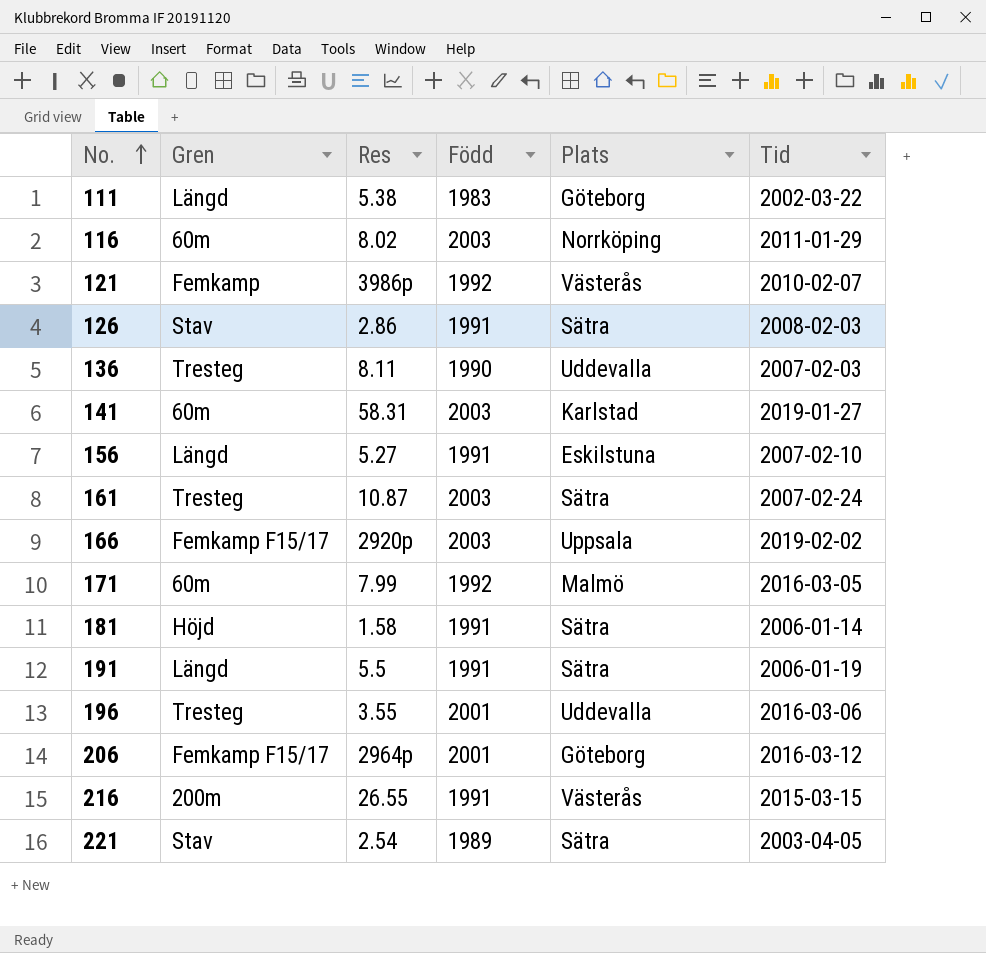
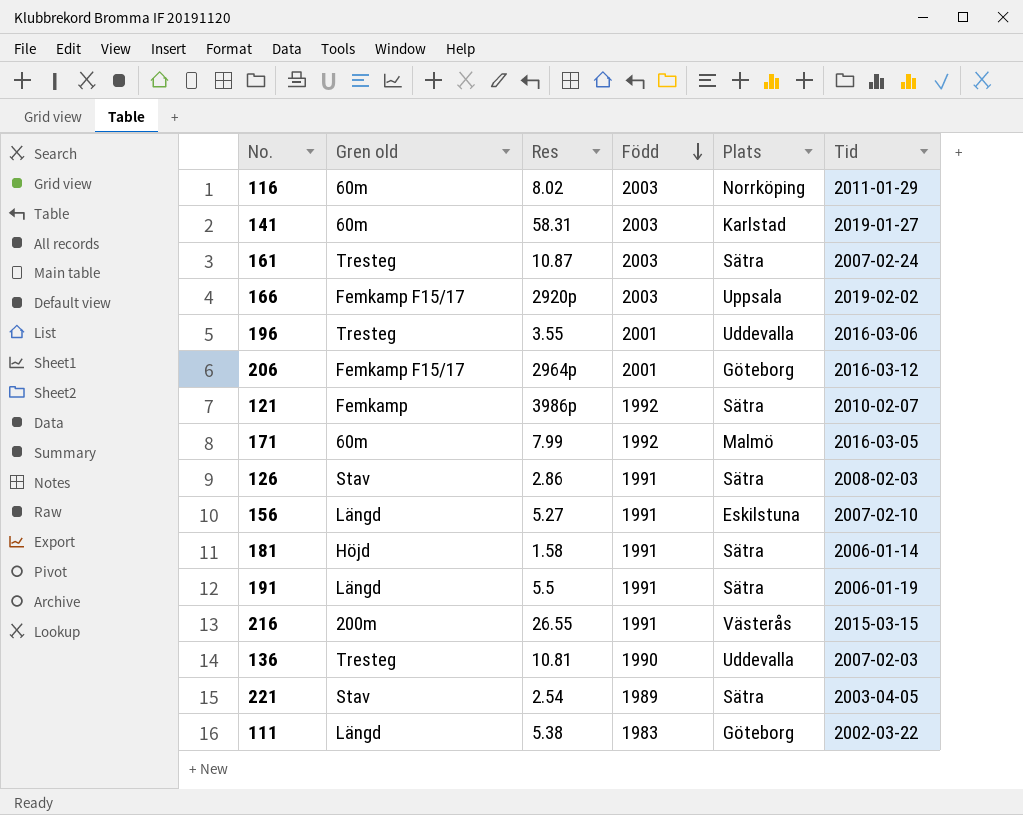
row order: No. ascending -> Född descending
column name: Gren -> Gren old
121 | Plats: Västerås -> Sätra
136 | Res: 8.11 -> 10.81

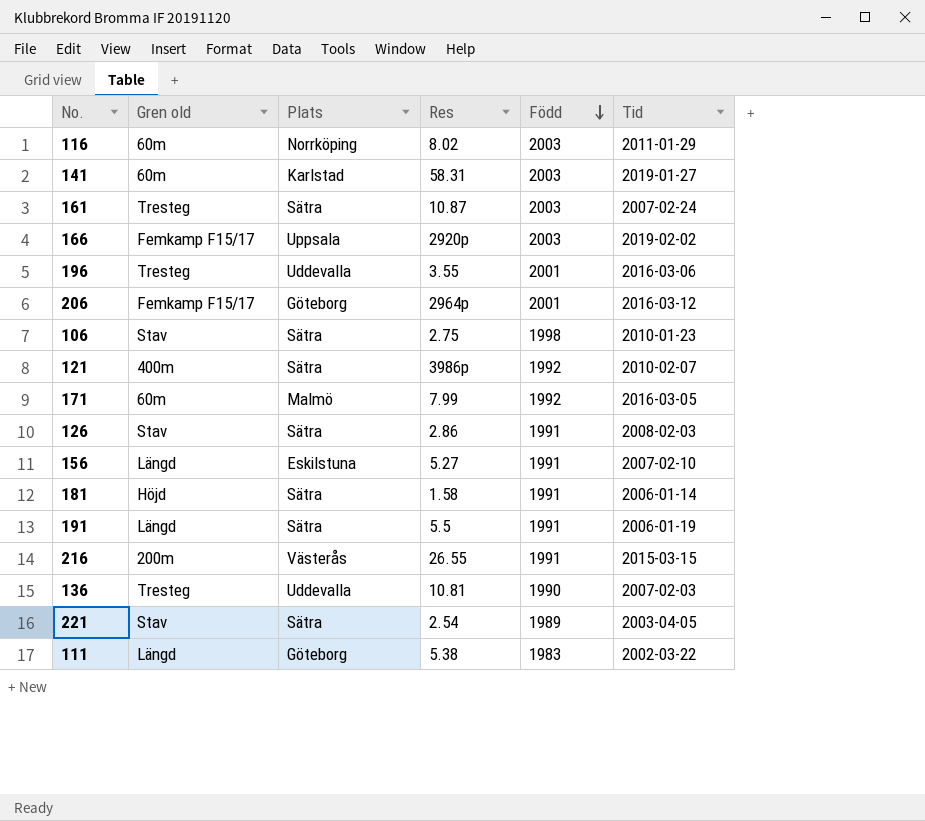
column Plats | position: 5 -> 3
row 106: none -> Stav | Sätra | 2.75 | 1998 | 2010-01-23
121 | Gren old: Femkamp -> 400m

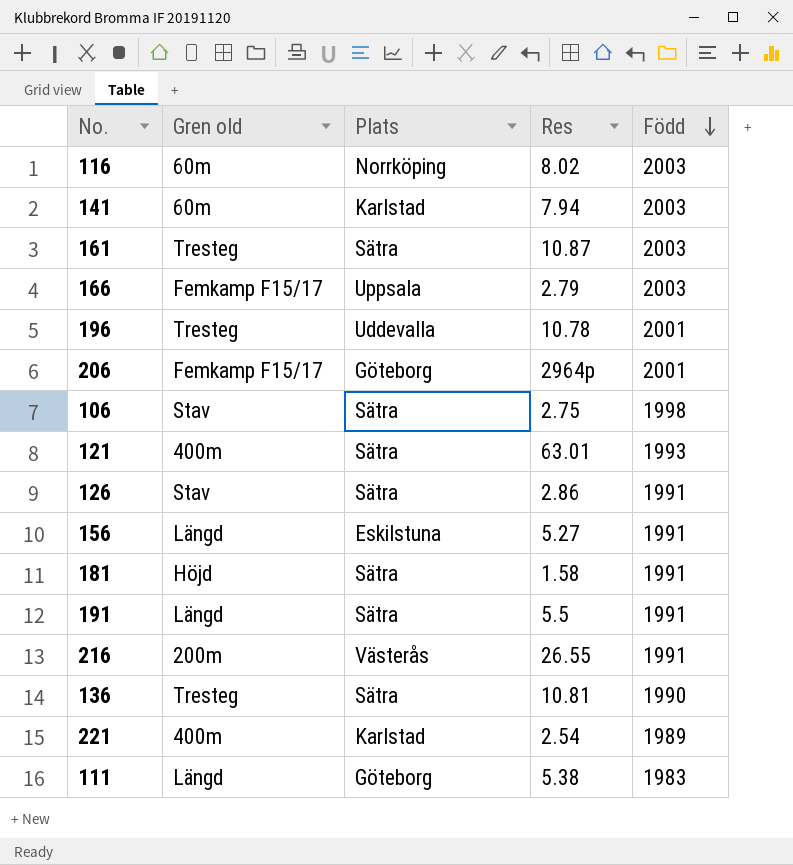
column Tid | position: 6 -> none
row 171: 60m | Malmö | 7.99 | 1992 | 2016-03-05 -> none
141 | Res: 58.31 -> 7.94
166 | Res: 2920p -> 2.79
196 | Res: 3.55 -> 10.78
121 | Res: 3986p -> 63.01
121 | Född: 1992 -> 1993
136 | Plats: Uddevalla -> Sätra
221 | Gren old: Stav -> 400m
221 | Plats: Sätra -> Karlstad

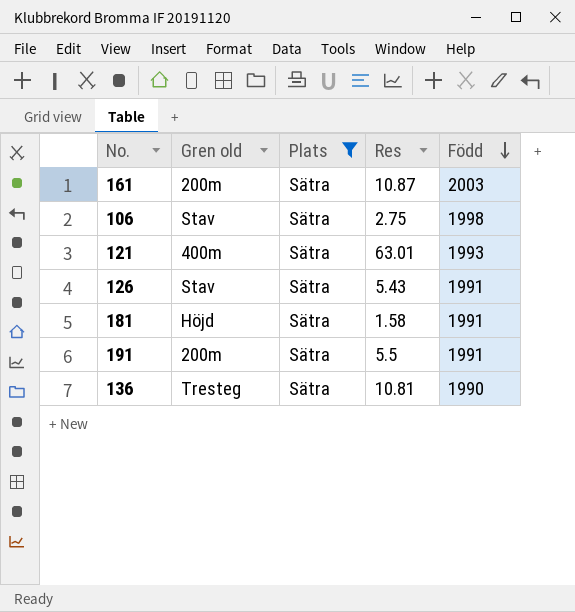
filter: none -> Plats = Sätra
161 | Gren old: Tresteg -> 200m
126 | Res: 2.86 -> 5.43
191 | Gren old: Längd -> 200m

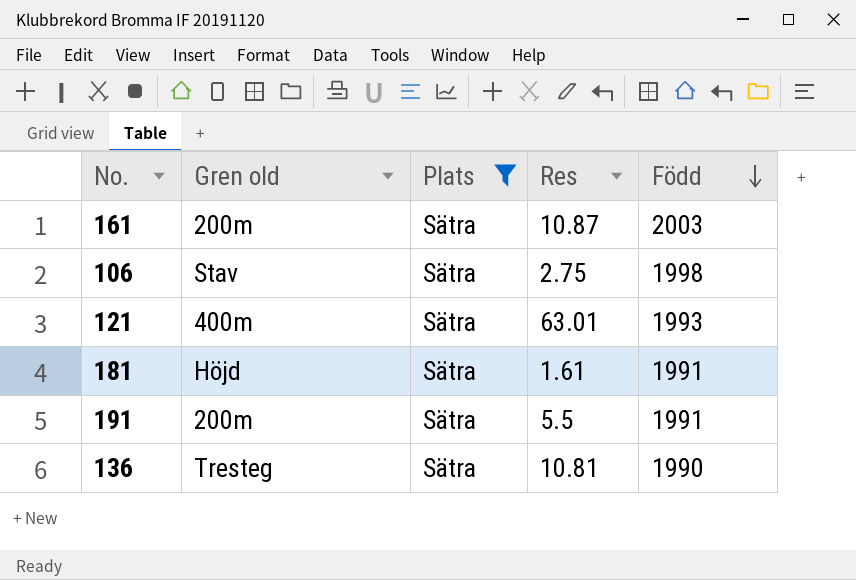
row 126: Stav | Sätra | 5.43 | 1991 -> none
181 | Res: 1.58 -> 1.61

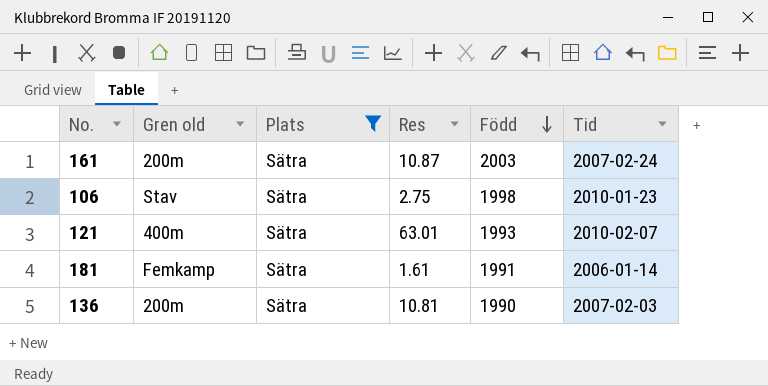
column Tid | position: none -> 6
row 191: 200m | Sätra | 5.5 | 1991 -> none
181 | Gren old: Höjd -> Femkamp
136 | Gren old: Tresteg -> 200m

